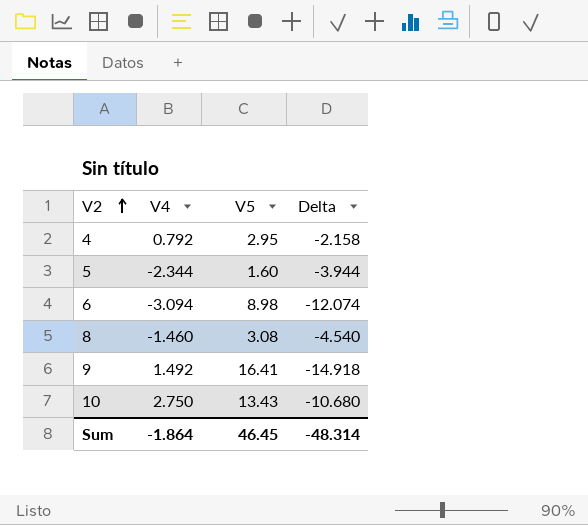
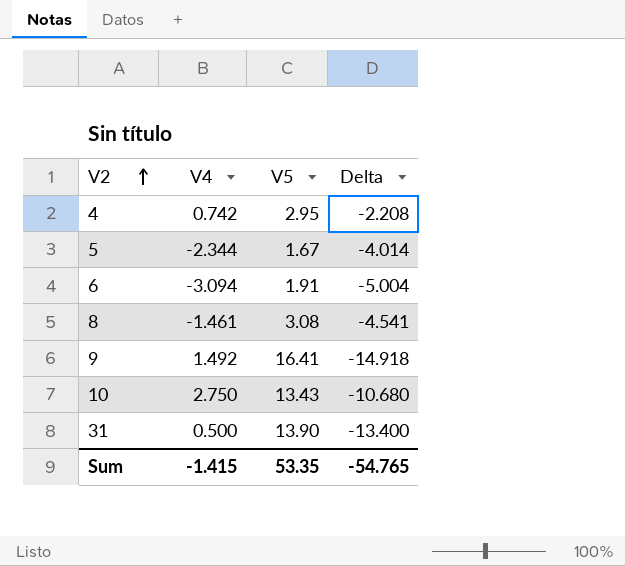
4 | V4: 0.792 -> 0.742
4 | Delta: -2.158 -> -2.208
5 | V5: 1.60 -> 1.67
5 | Delta: -3.944 -> -4.014
6 | V5: 8.98 -> 1.91
6 | Delta: -12.074 -> -5.004
8 | V4: -1.460 -> -1.461
8 | Delta: -4.540 -> -4.541
row 31: none -> 0.500 | 13.90 | -13.400
Sum | V4: -1.864 -> -1.415
Sum | V5: 46.45 -> 53.35
Sum | Delta: -48.314 -> -54.765

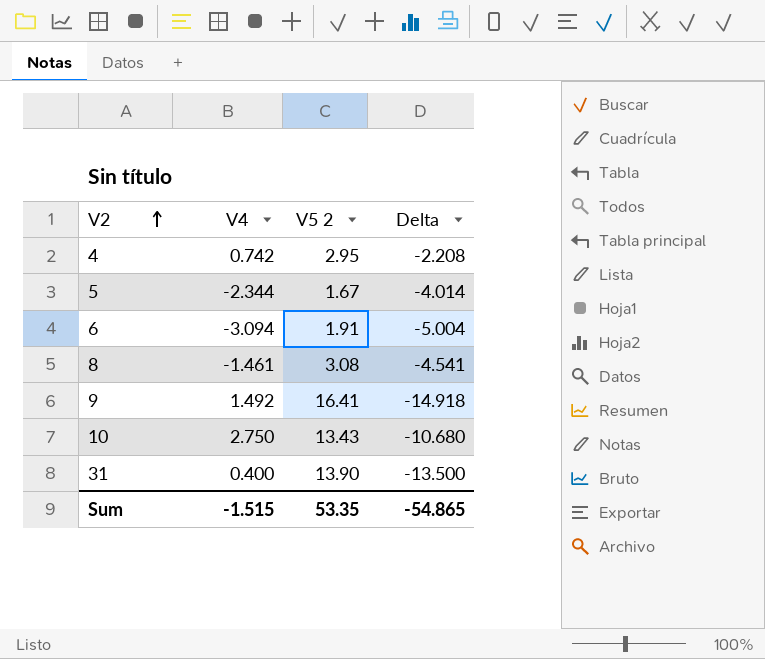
column name: V5 -> V5 2
31 | V4: 0.500 -> 0.400
31 | Delta: -13.400 -> -13.500
Sum | V4: -1.415 -> -1.515
Sum | Delta: -54.765 -> -54.865

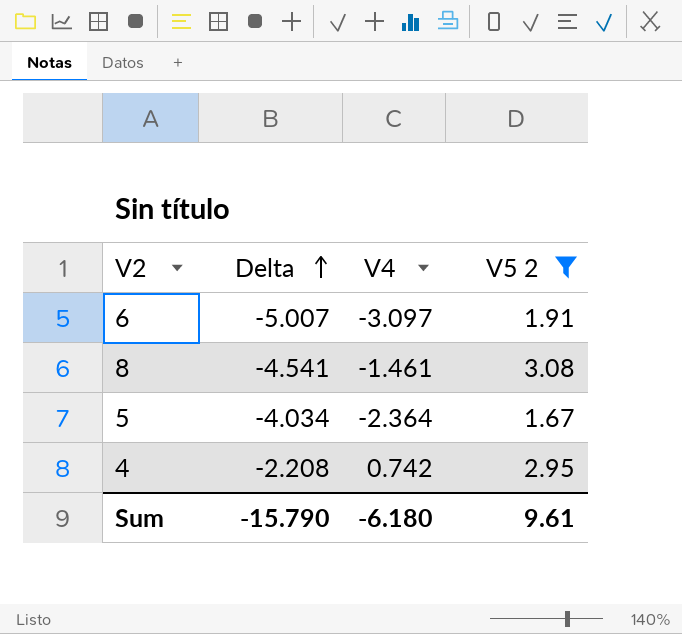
filter: none -> V5 2 <= 3.08
row order: V2 ascending -> Delta ascending
column Delta | position: 4 -> 2
6 | Delta: -5.004 -> -5.007
6 | V4: -3.094 -> -3.097
5 | Delta: -4.014 -> -4.034
5 | V4: -2.344 -> -2.364
Sum | Delta: -54.865 -> -15.790
Sum | V4: -1.515 -> -6.180
Sum | V5 2: 53.35 -> 9.61

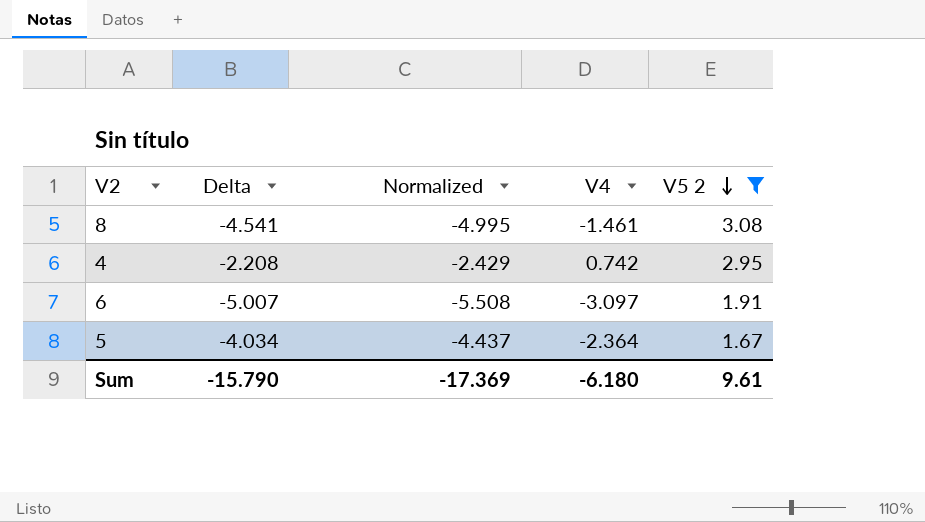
row order: Delta ascending -> V5 2 descending
column Normalized | formula: none -> [Delta] * 1.1

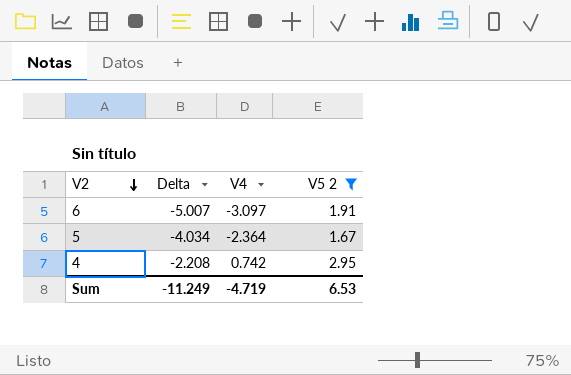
row order: V5 2 descending -> V2 descending
column Normalized | formula: [Delta] * 1.1 -> none
row 8: -4.541 | -4.995 | -1.461 | 3.08 -> none
Sum | Delta: -15.790 -> -11.249
Sum | V4: -6.180 -> -4.719
Sum | V5 2: 9.61 -> 6.53

